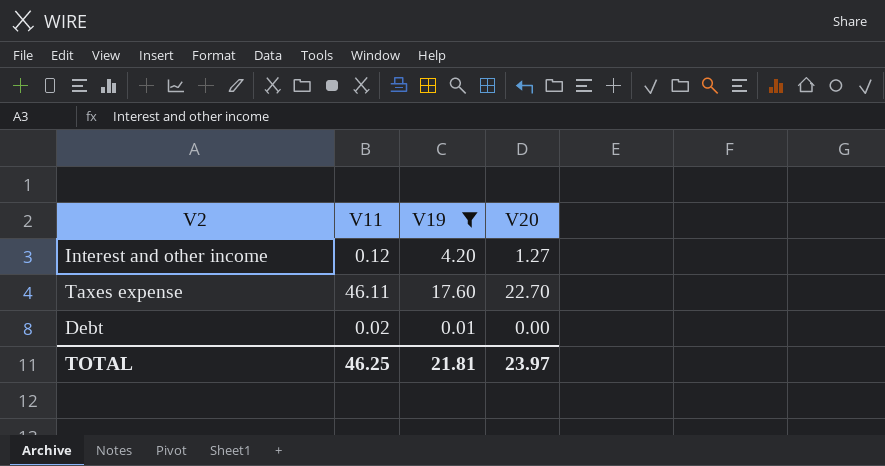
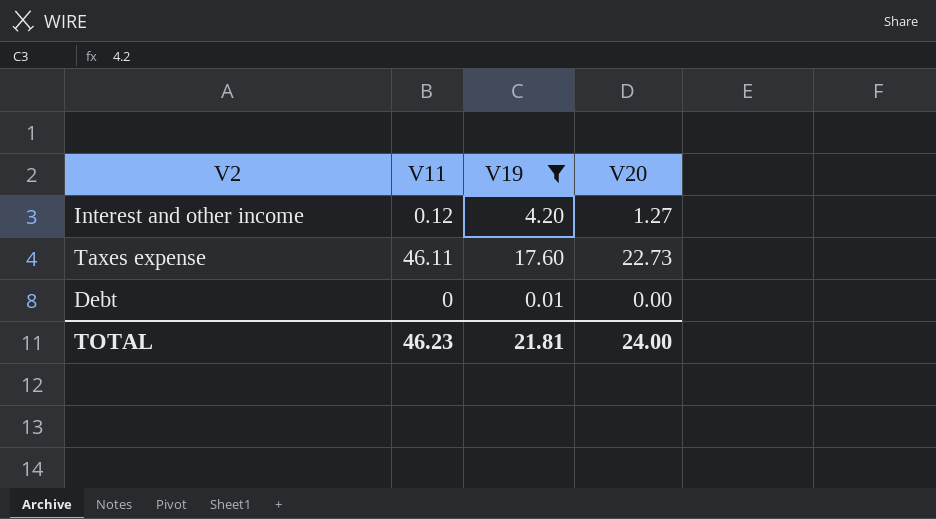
Taxes expense | V20: 22.70 -> 22.73
Debt | V11: 0.02 -> 0
TOTAL | V11: 46.25 -> 46.23
TOTAL | V20: 23.97 -> 24.00

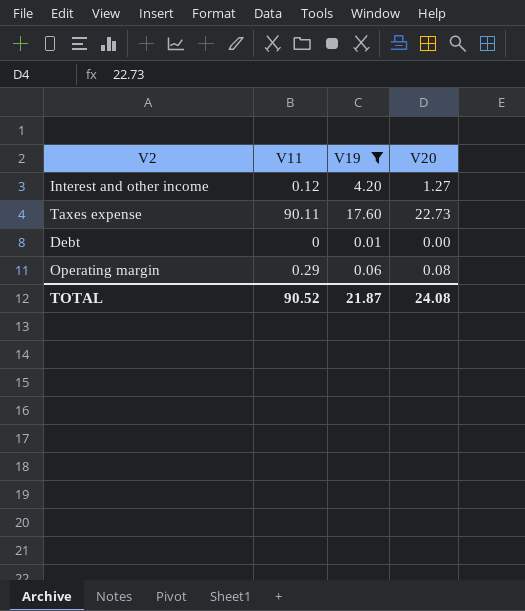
Taxes expense | V11: 46.11 -> 90.11
row Operating margin: none -> 0.29 | 0.06 | 0.08
TOTAL | V11: 46.23 -> 90.52
TOTAL | V19: 21.81 -> 21.87
TOTAL | V20: 24.00 -> 24.08

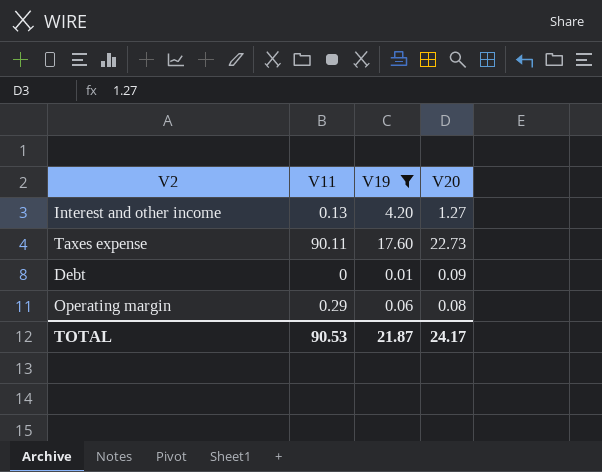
Interest and other income | V11: 0.12 -> 0.13
Debt | V20: 0.00 -> 0.09
TOTAL | V11: 90.52 -> 90.53
TOTAL | V20: 24.08 -> 24.17

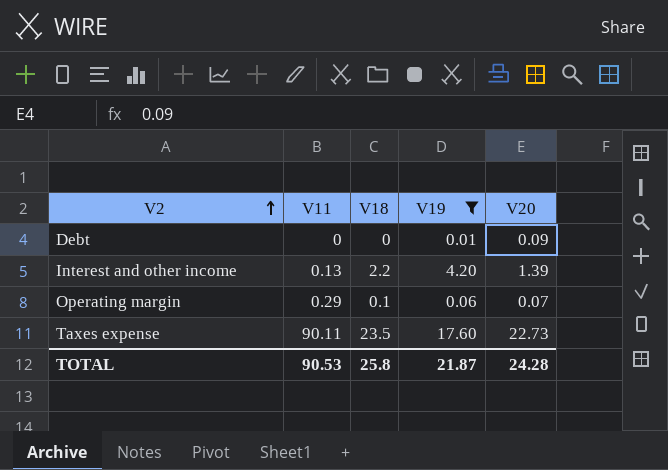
row order: none -> V2 ascending
column V18 | position: none -> 3
Interest and other income | V20: 1.27 -> 1.39
Operating margin | V20: 0.08 -> 0.07
TOTAL | V20: 24.17 -> 24.28

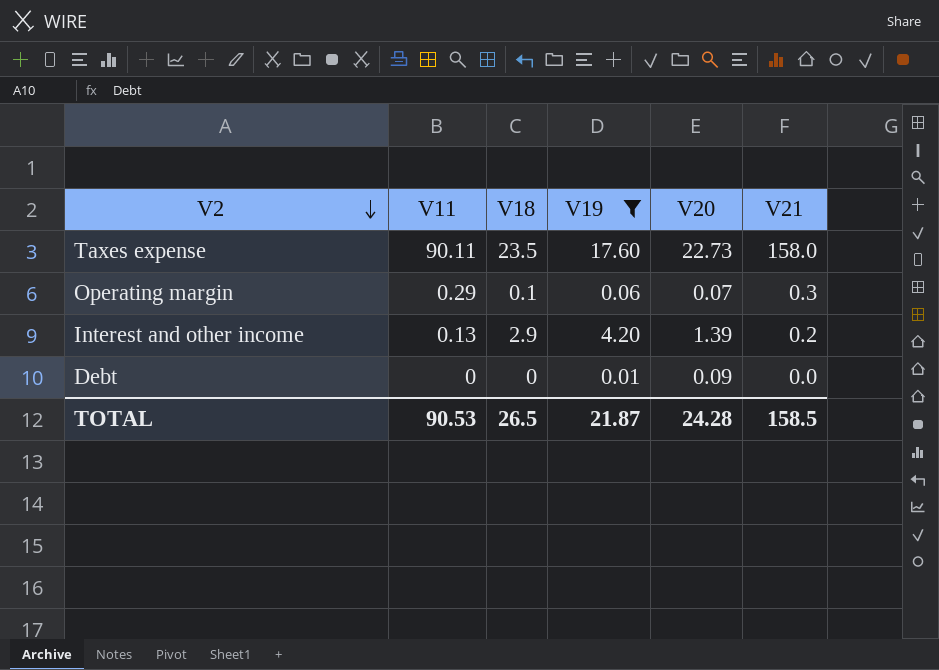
row order: V2 ascending -> V2 descending
column V21 | position: none -> 6
Interest and other income | V18: 2.2 -> 2.9
TOTAL | V18: 25.8 -> 26.5

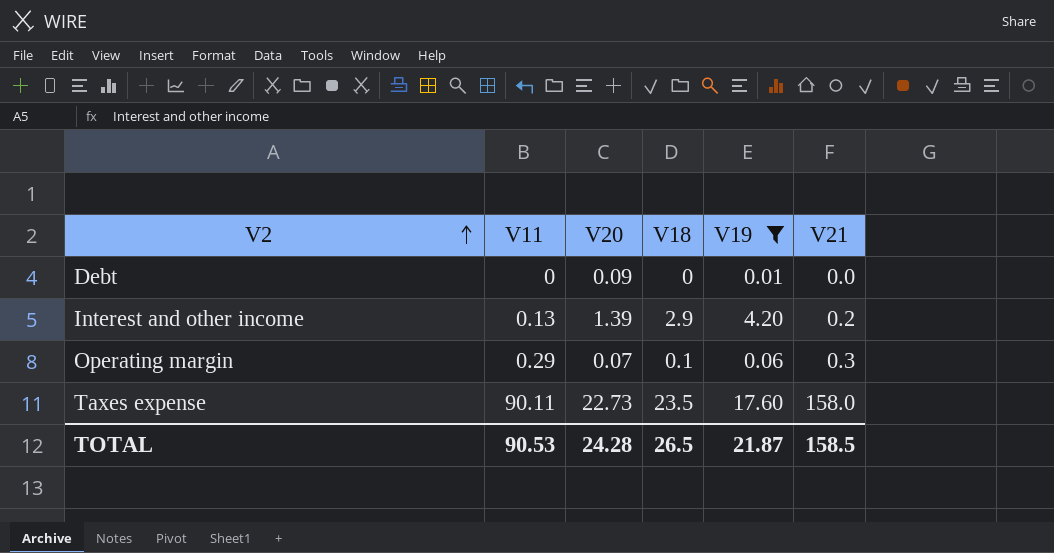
row order: V2 descending -> V2 ascending
column V20 | position: 5 -> 3

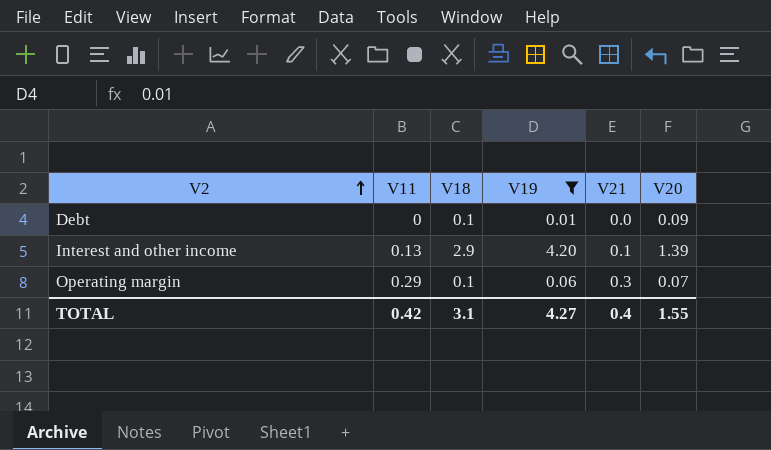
column V20 | position: 3 -> 6
row Taxes expense: 90.11 | 22.73 | 23.5 | 17.60 | 158.0 -> none
Debt | V18: 0 -> 0.1
Interest and other income | V21: 0.2 -> 0.1
TOTAL | V11: 90.53 -> 0.42
TOTAL | V18: 26.5 -> 3.1
TOTAL | V19: 21.87 -> 4.27
TOTAL | V21: 158.5 -> 0.4
TOTAL | V20: 24.28 -> 1.55

